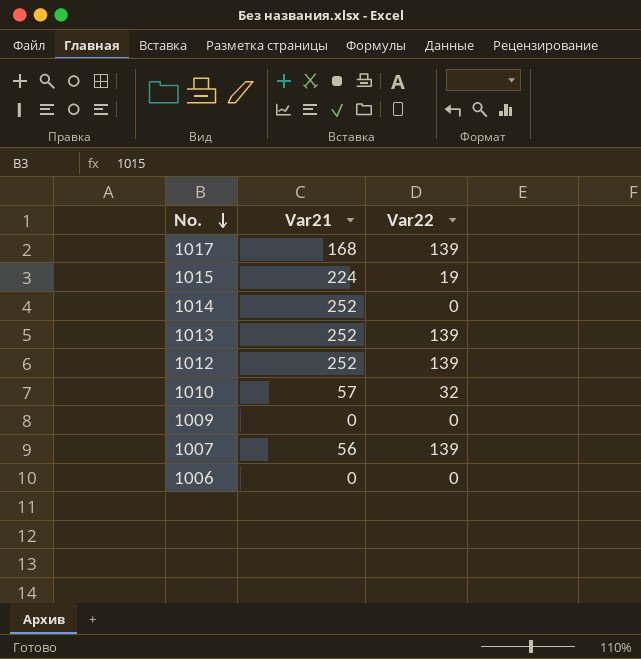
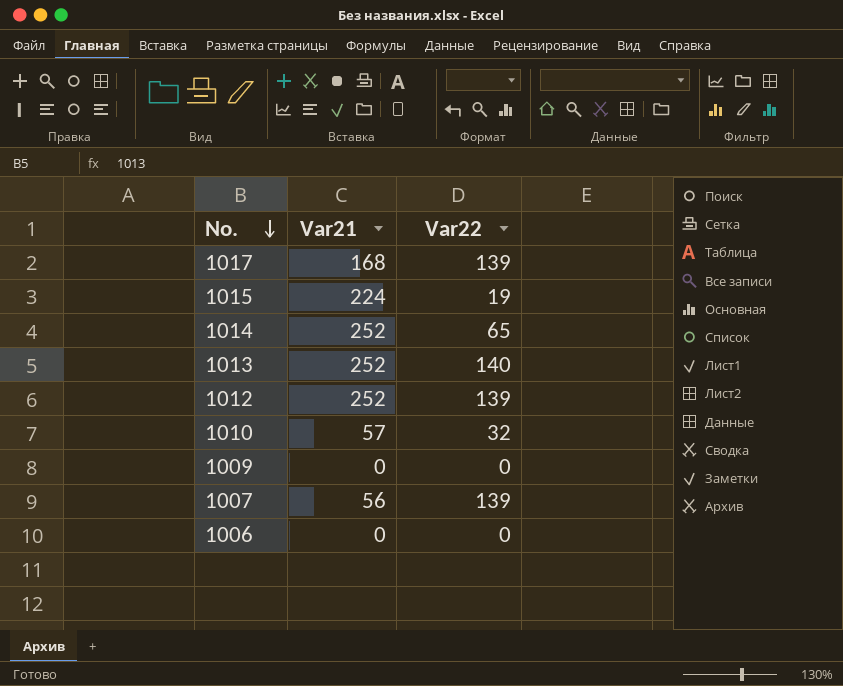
1014 | Var22: 0 -> 65
1013 | Var22: 139 -> 140

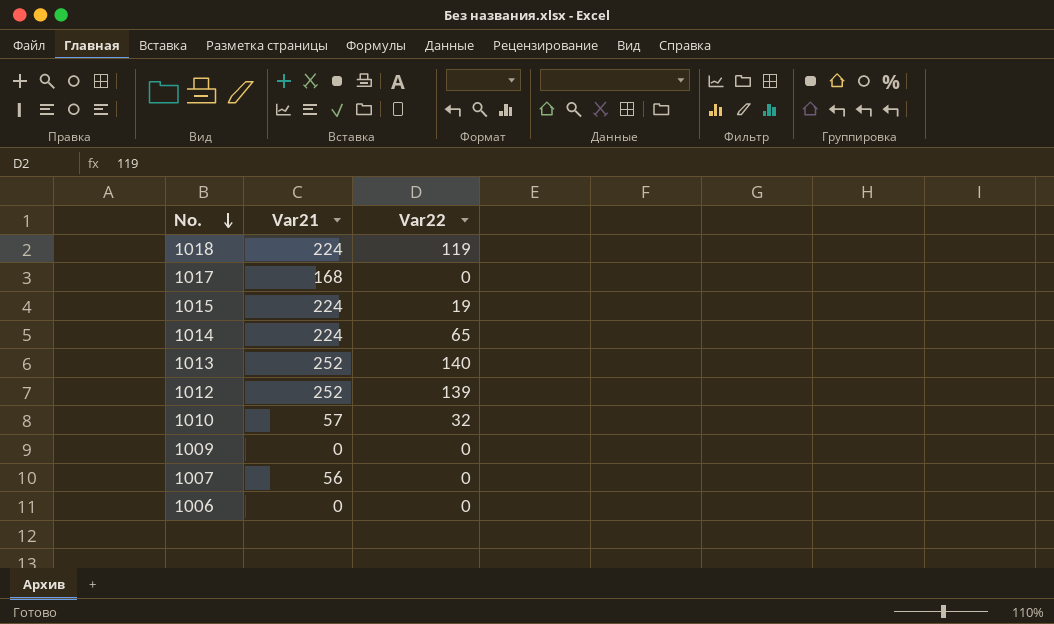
row 1018: none -> 224 | 119
1017 | Var22: 139 -> 0
1014 | Var21: 252 -> 224
1007 | Var22: 139 -> 0

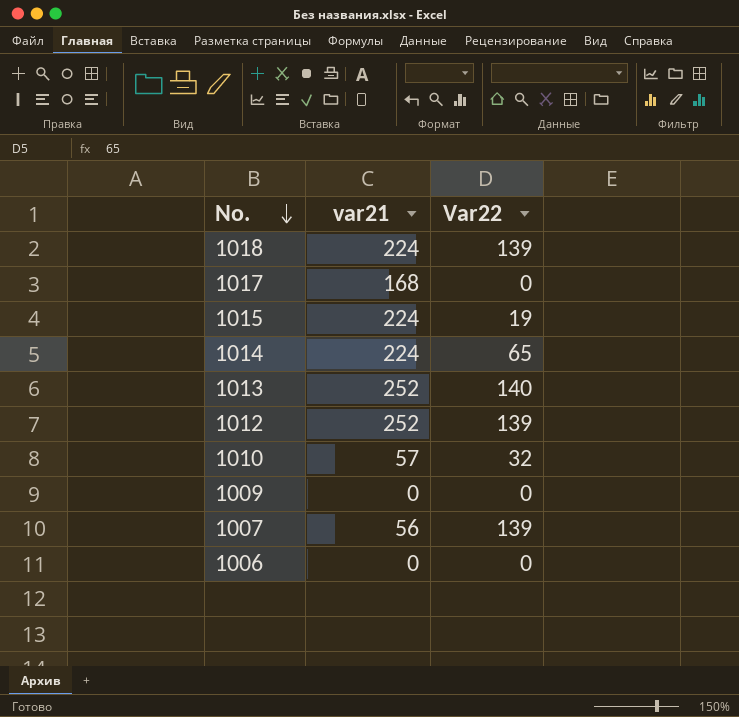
column name: Var21 -> var21
1018 | Var22: 119 -> 139
1007 | Var22: 0 -> 139

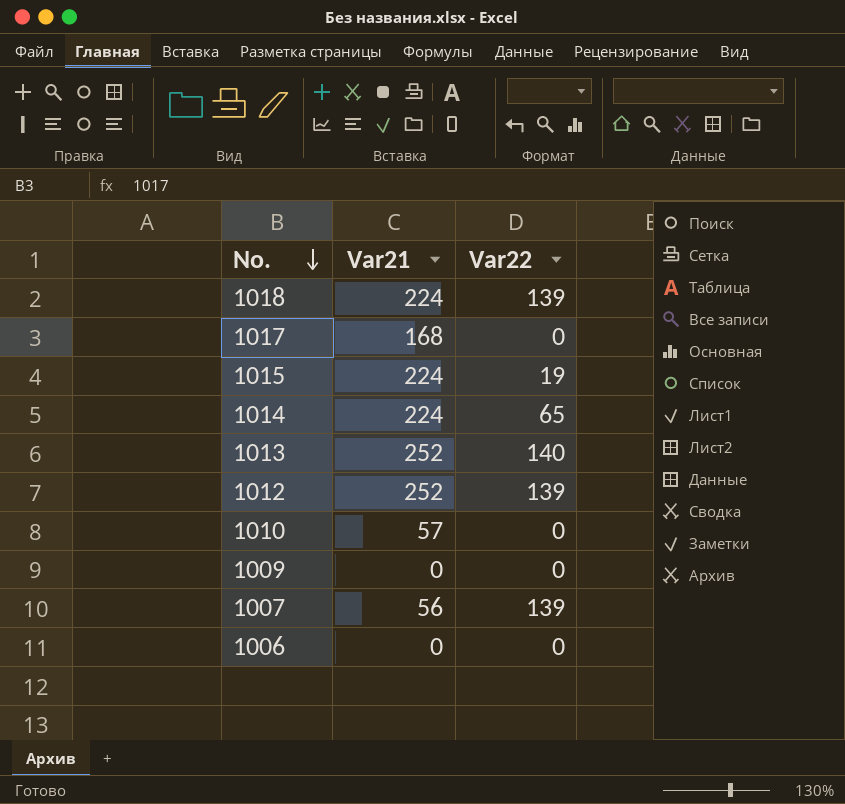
column name: var21 -> Var21
1010 | Var22: 32 -> 0

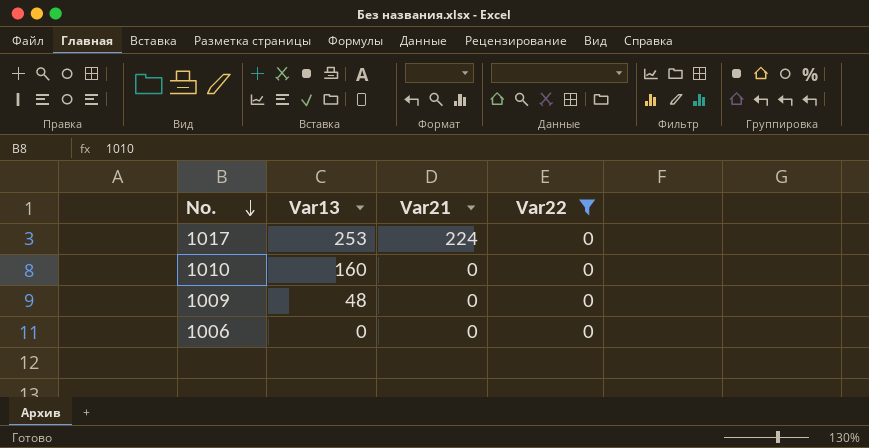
filter: none -> Var22 = 0
column Var13 | position: none -> 2
1017 | Var21: 168 -> 224
1010 | Var21: 57 -> 0

